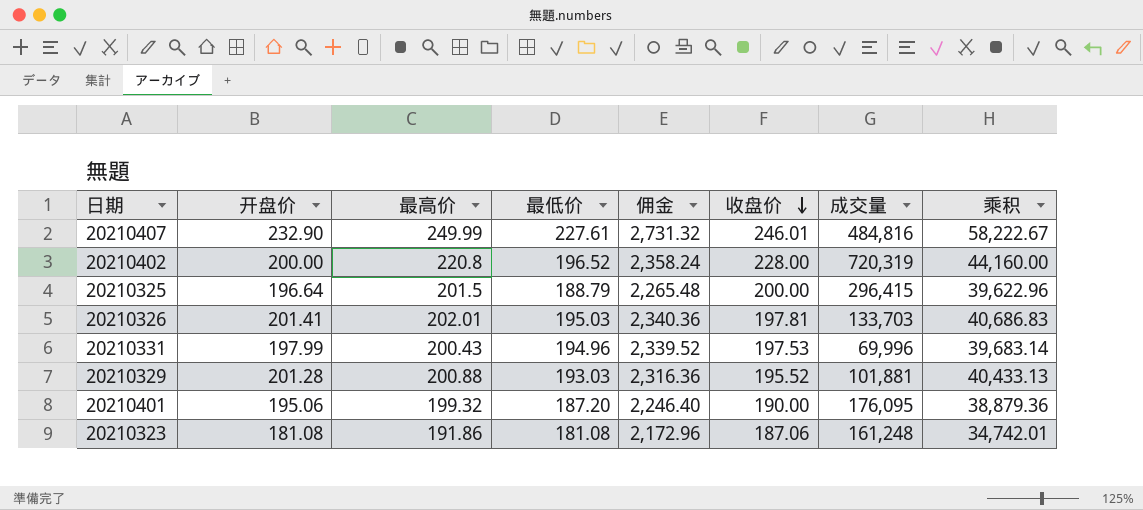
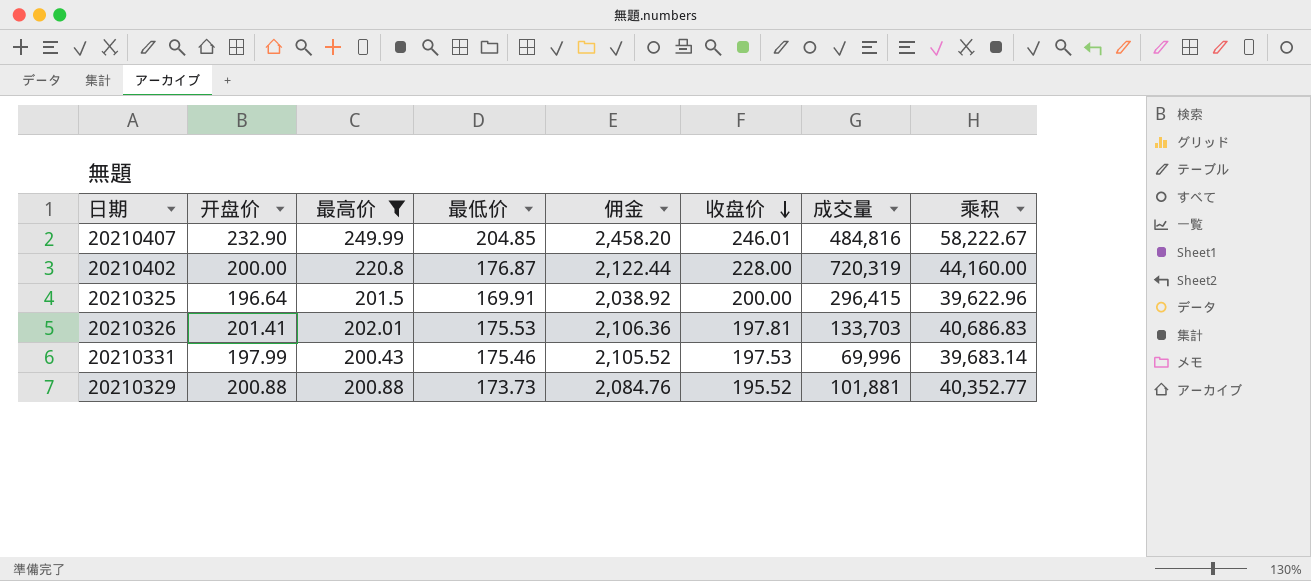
filter: none -> 最高价 >= 200.43
20210407 | 最低价: 227.61 -> 204.85
20210407 | 佣金: 2,731.32 -> 2,458.20
20210402 | 最低价: 196.52 -> 176.87
20210402 | 佣金: 2,358.24 -> 2,122.44
20210325 | 最低价: 188.79 -> 169.91
20210325 | 佣金: 2,265.48 -> 2,038.92
20210326 | 最低价: 195.03 -> 175.53
20210326 | 佣金: 2,340.36 -> 2,106.36
20210331 | 最低价: 194.96 -> 175.46
20210331 | 佣金: 2,339.52 -> 2,105.52
20210329 | 开盘价: 201.28 -> 200.88
20210329 | 最低价: 193.03 -> 173.73
20210329 | 佣金: 2,316.36 -> 2,084.76
20210329 | 乘积: 40,433.13 -> 40,352.77

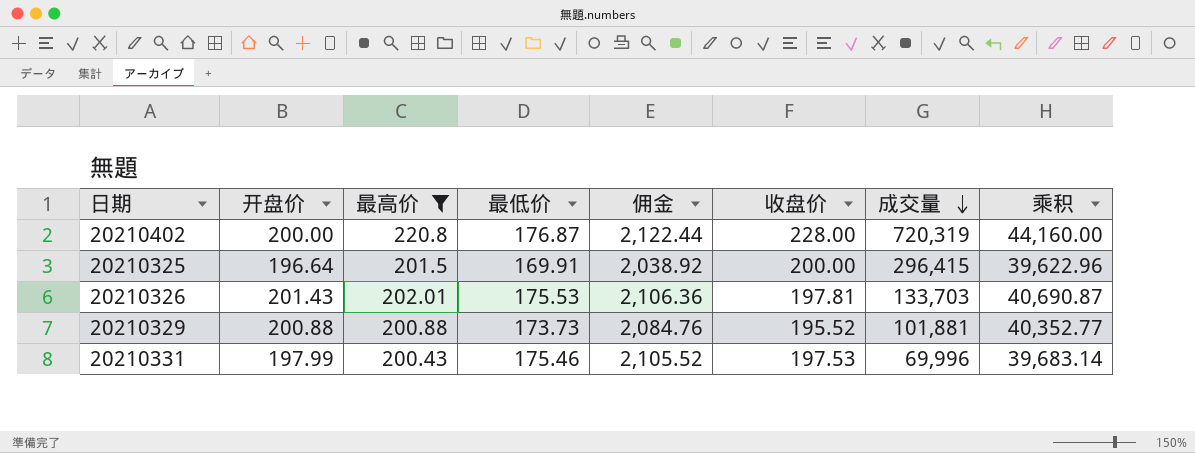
row order: 收盘价 descending -> 成交量 descending
row 20210407: 232.90 | 249.99 | 204.85 | 2,458.20 | 246.01 | 484,816 | 58,222.67 -> none
20210326 | 开盘价: 201.41 -> 201.43
20210326 | 乘积: 40,686.83 -> 40,690.87

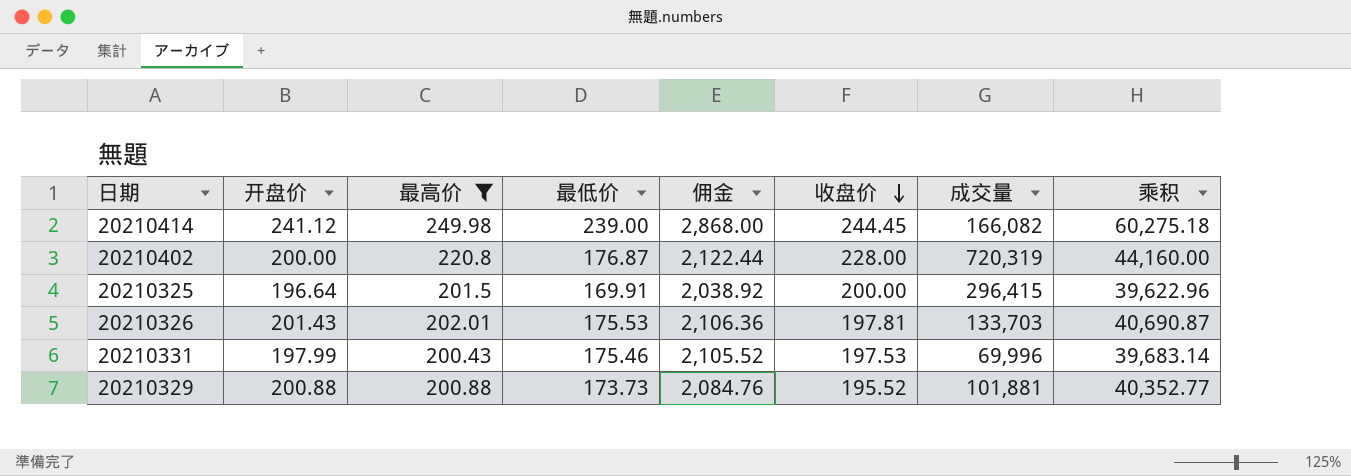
row order: 成交量 descending -> 收盘价 descending
row 20210414: none -> 241.12 | 249.98 | 239.00 | 2,868.00 | 244.45 | 166,082 | 60,275.18

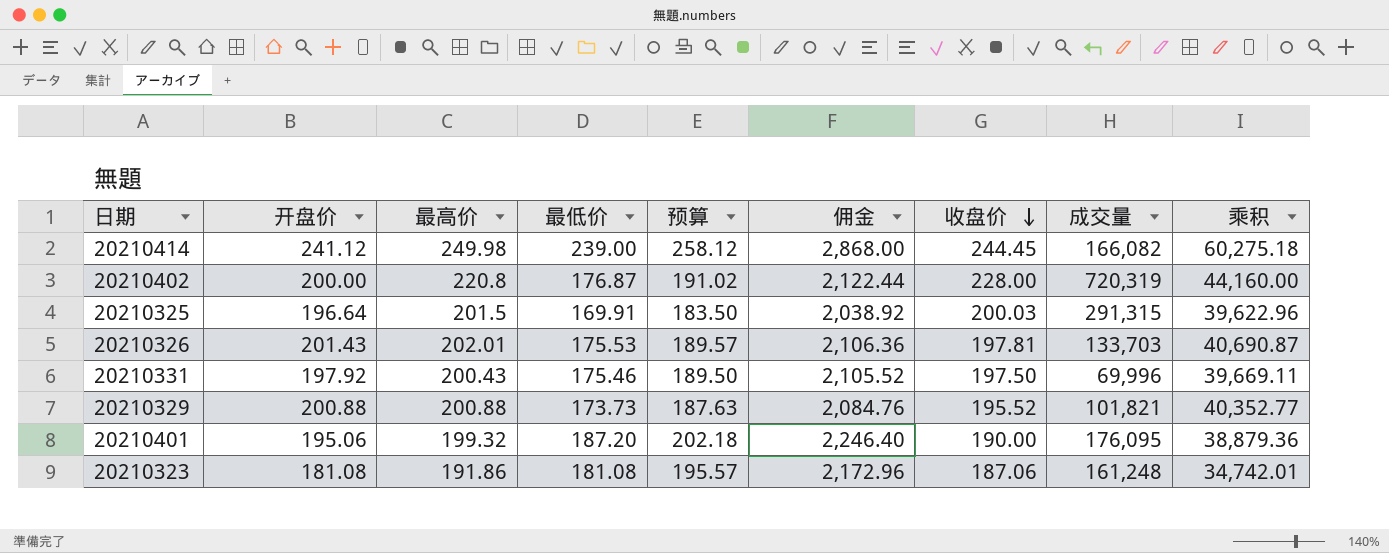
filter: 最高价 >= 200.43 -> none
column 预算 | formula: none -> [最低价] * 1.08
20210325 | 收盘价: 200.00 -> 200.03
20210325 | 成交量: 296,415 -> 291,315
20210331 | 开盘价: 197.99 -> 197.92
20210331 | 收盘价: 197.53 -> 197.50
20210331 | 乘积: 39,683.14 -> 39,669.11
20210329 | 成交量: 101,881 -> 101,821

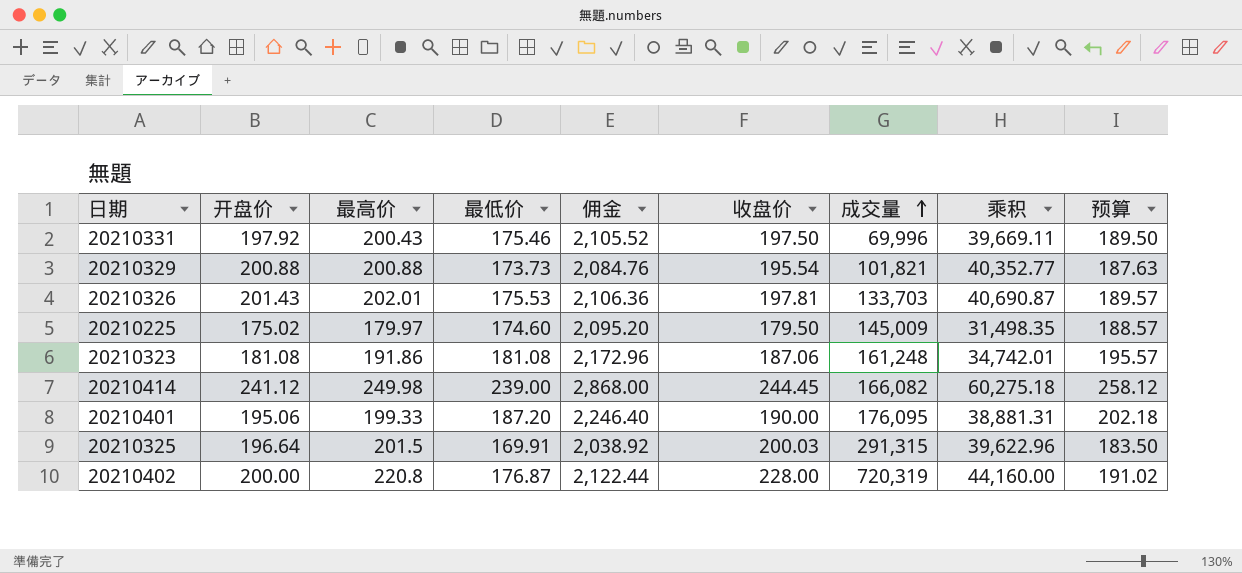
row order: 收盘价 descending -> 成交量 ascending
column 预算 | position: 5 -> 9
20210329 | 收盘价: 195.52 -> 195.54
row 20210225: none -> 175.02 | 179.97 | 174.60 | 2,095.20 | 179.50 | 145,009 | 31,498.35 | 188.57
20210401 | 最高价: 199.32 -> 199.33
20210401 | 乘积: 38,879.36 -> 38,881.31

